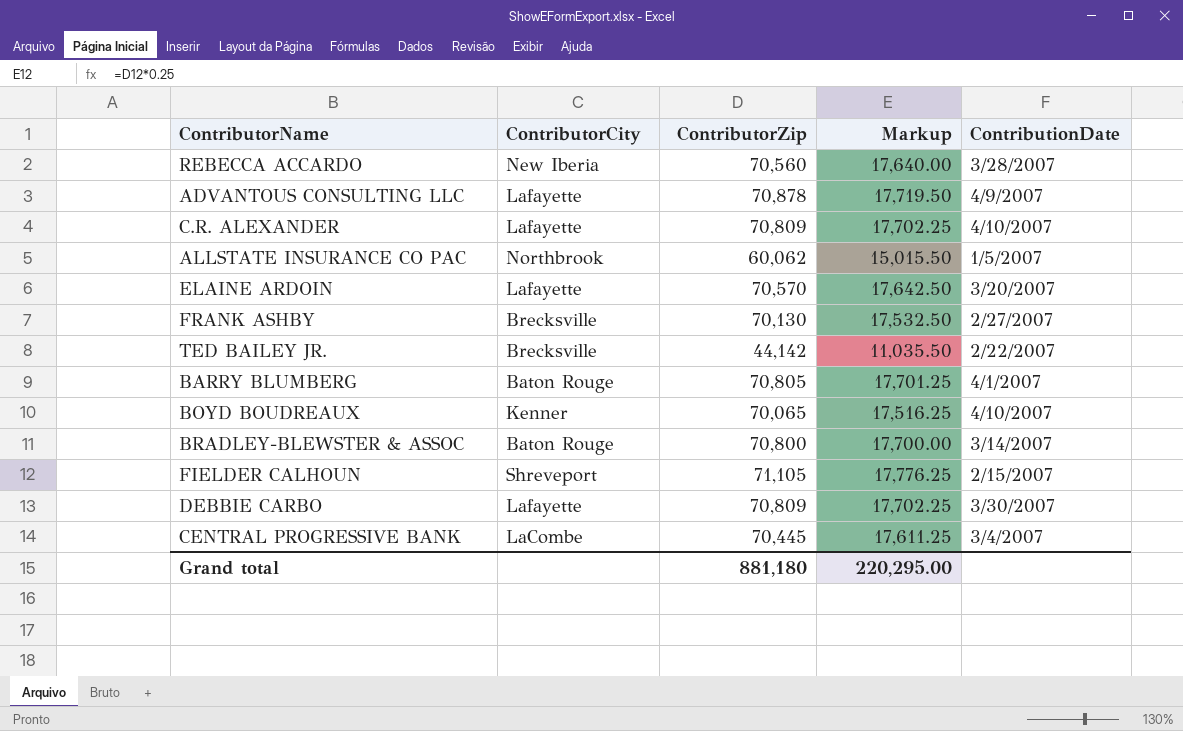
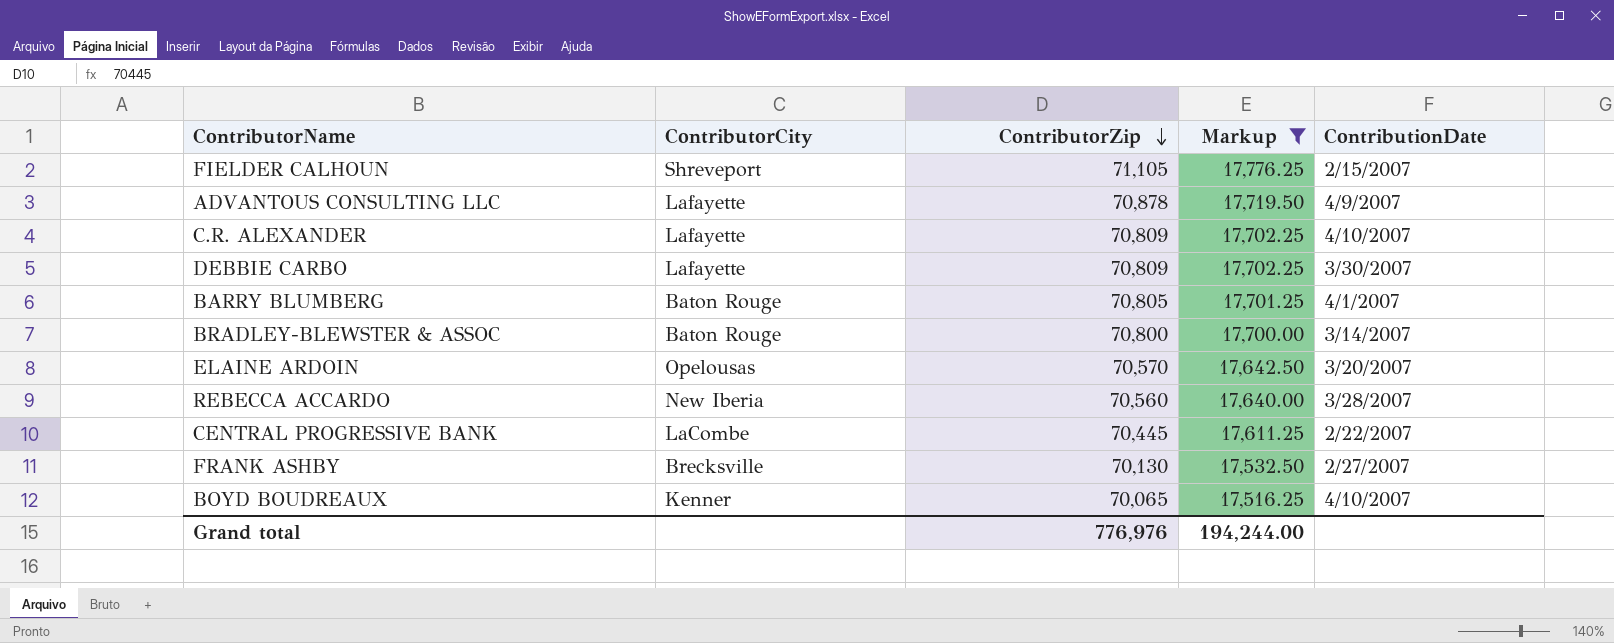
filter: none -> Markup >= 17,516.25
row order: none -> ContributorZip descending
ELAINE ARDOIN | ContributorCity: Lafayette -> Opelousas
CENTRAL PROGRESSIVE BANK | ContributionDate: 3/4/2007 -> 2/22/2007
Grand total | ContributorZip: 881,180 -> 776,976
Grand total | Markup: 220,295.00 -> 194,244.00

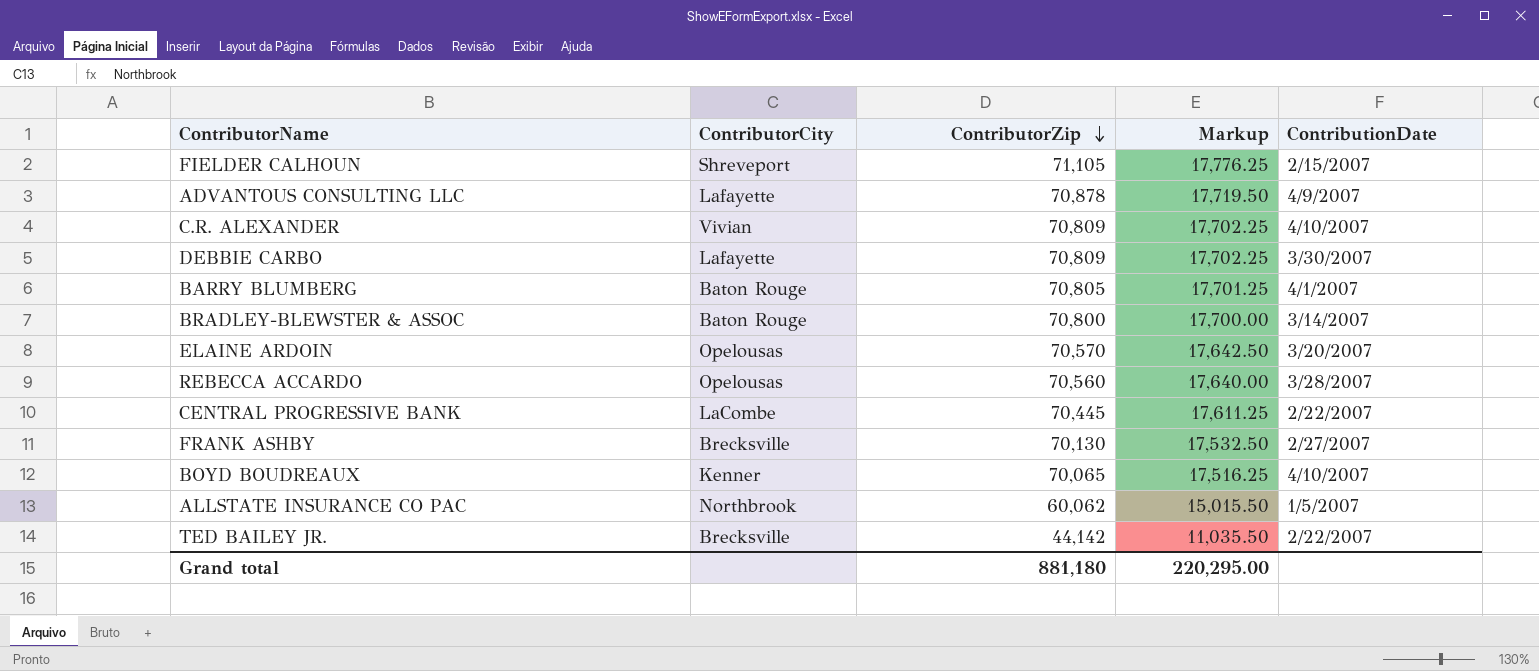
filter: Markup >= 17,516.25 -> none
C.R. ALEXANDER | ContributorCity: Lafayette -> Vivian
REBECCA ACCARDO | ContributorCity: New Iberia -> Opelousas
Grand total | ContributorZip: 776,976 -> 881,180
Grand total | Markup: 194,244.00 -> 220,295.00

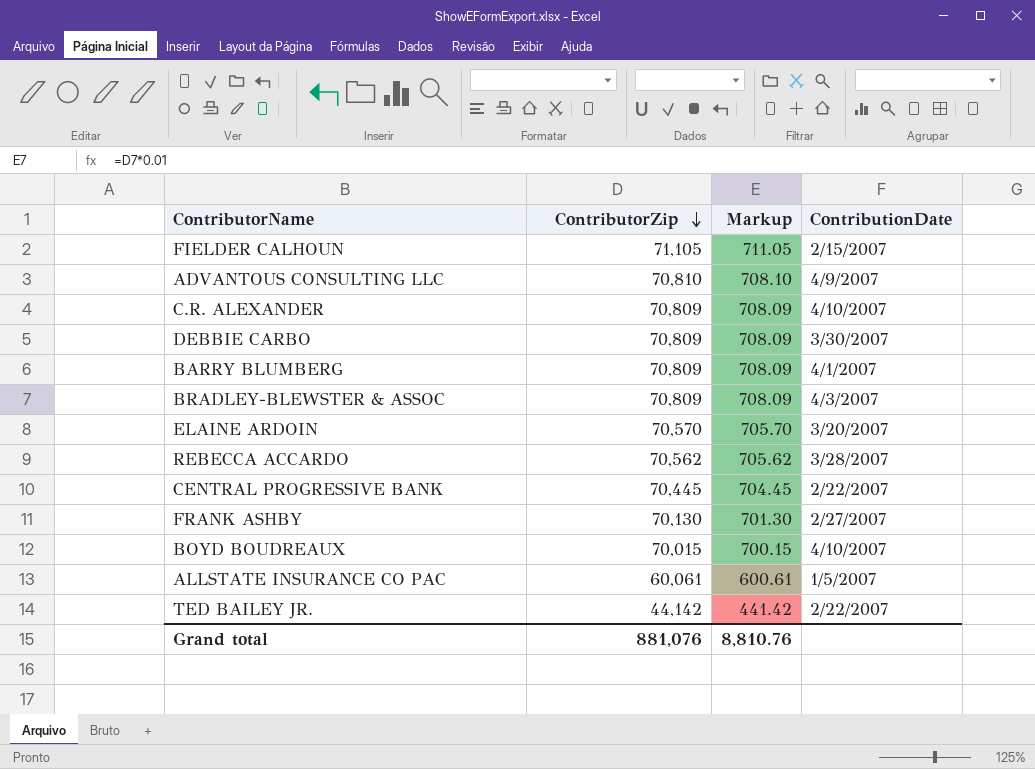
column ContributorCity | position: 2 -> none
column Markup | formula: [ContributorZip] * 0.25 -> [ContributorZip] * 0.01
ADVANTOUS CONSULTING LLC | ContributorZip: 70,878 -> 70,810
BARRY BLUMBERG | ContributorZip: 70,805 -> 70,809
BRADLEY-BLEWSTER & ASSOC | ContributorZip: 70,800 -> 70,809
BRADLEY-BLEWSTER & ASSOC | ContributionDate: 3/14/2007 -> 4/3/2007
REBECCA ACCARDO | ContributorZip: 70,560 -> 70,562
BOYD BOUDREAUX | ContributorZip: 70,065 -> 70,015
ALLSTATE INSURANCE CO PAC | ContributorZip: 60,062 -> 60,061
Grand total | ContributorZip: 881,180 -> 881,076
Grand total | Markup: 220,295.00 -> 8,810.76

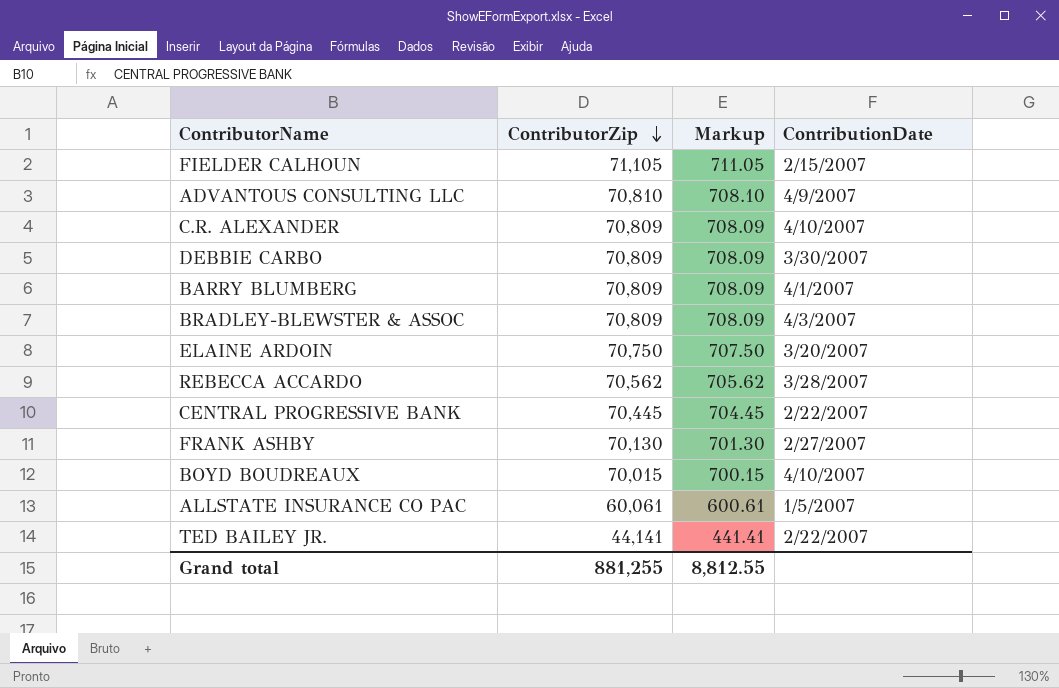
ELAINE ARDOIN | ContributorZip: 70,570 -> 70,750
ELAINE ARDOIN | Markup: 705.70 -> 707.50
TED BAILEY JR. | ContributorZip: 44,142 -> 44,141
TED BAILEY JR. | Markup: 441.42 -> 441.41
Grand total | ContributorZip: 881,076 -> 881,255
Grand total | Markup: 8,810.76 -> 8,812.55

